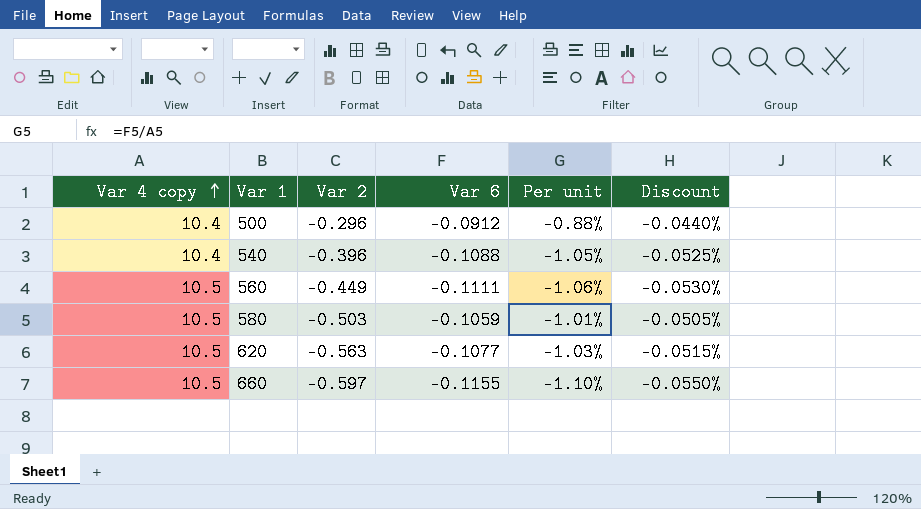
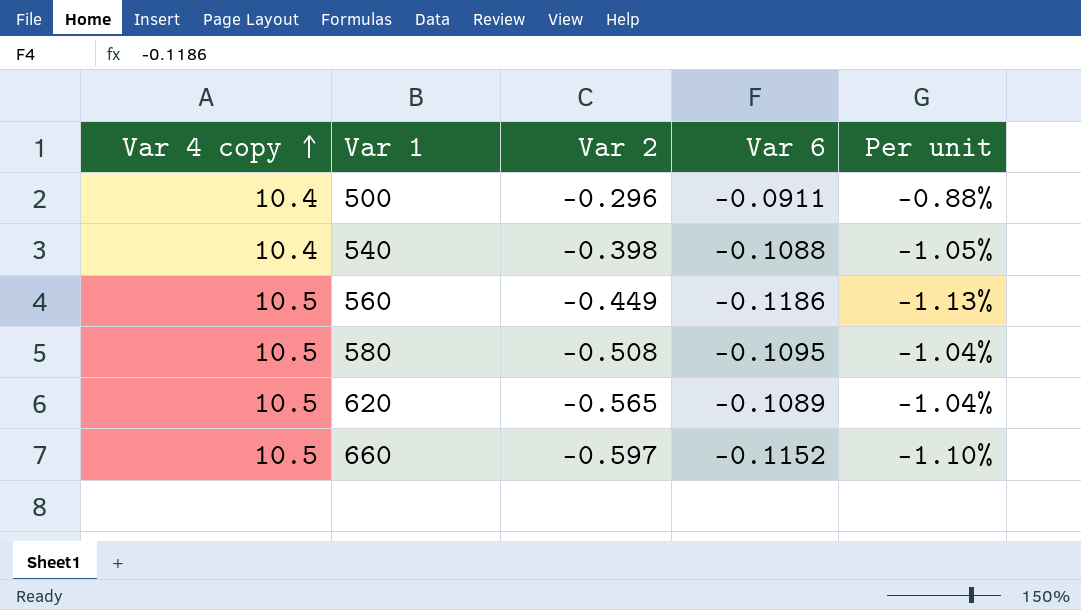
column Discount | formula: [Per unit] * 0.05 -> none
500 | Var 6: -0.0912 -> -0.0911
540 | Var 2: -0.396 -> -0.398
560 | Var 6: -0.1111 -> -0.1186
560 | Per unit: -1.06% -> -1.13%
580 | Var 2: -0.503 -> -0.508
580 | Var 6: -0.1059 -> -0.1095
580 | Per unit: -1.01% -> -1.04%
620 | Var 2: -0.563 -> -0.565
620 | Var 6: -0.1077 -> -0.1089
620 | Per unit: -1.03% -> -1.04%
660 | Var 6: -0.1155 -> -0.1152

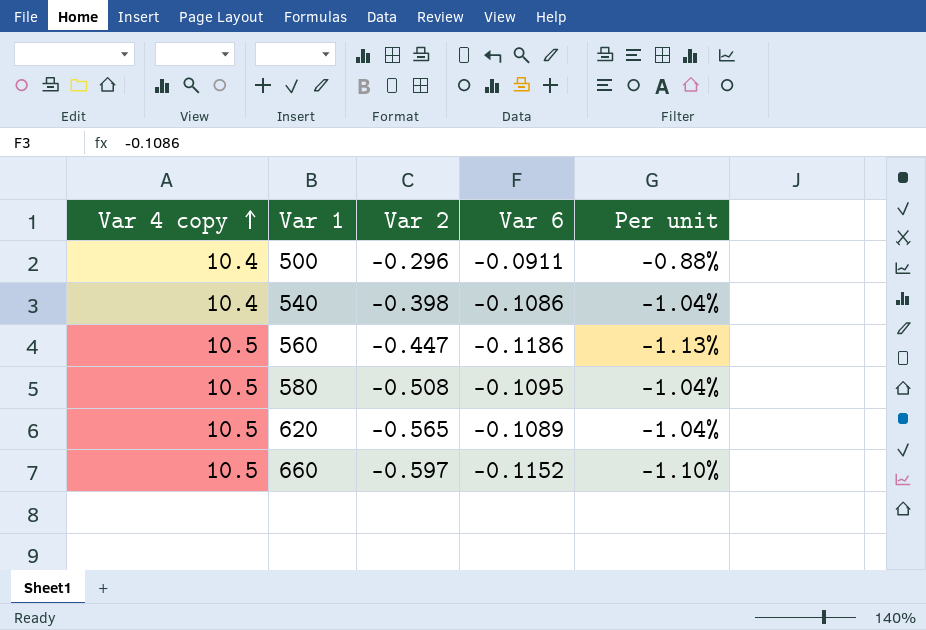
540 | Var 6: -0.1088 -> -0.1086
540 | Per unit: -1.05% -> -1.04%
560 | Var 2: -0.449 -> -0.447

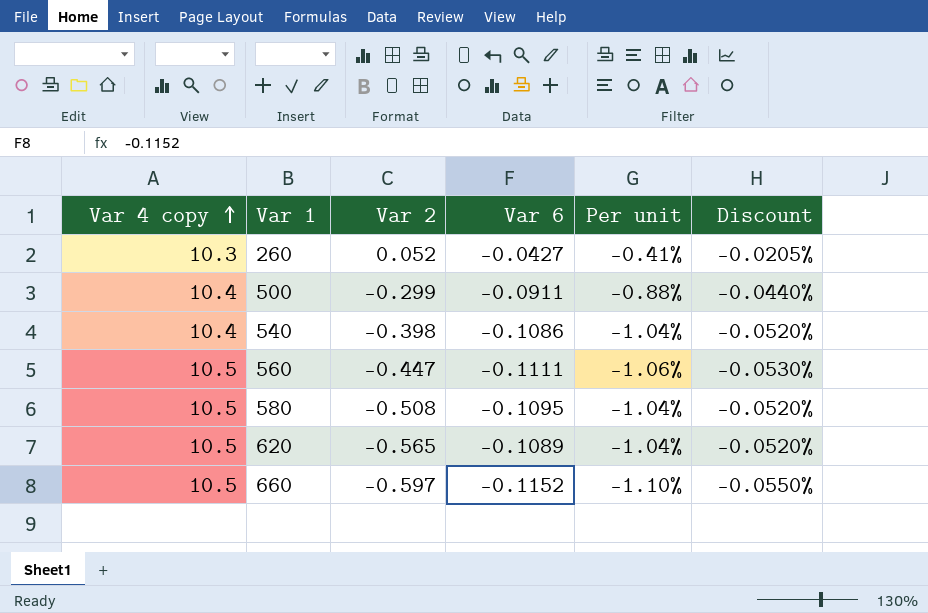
column Discount | formula: none -> [Per unit] * 0.05
row 260: none -> 10.3 | 0.052 | -0.0427 | -0.41% | -0.0205%
500 | Var 2: -0.296 -> -0.299
560 | Var 6: -0.1186 -> -0.1111
560 | Per unit: -1.13% -> -1.06%

